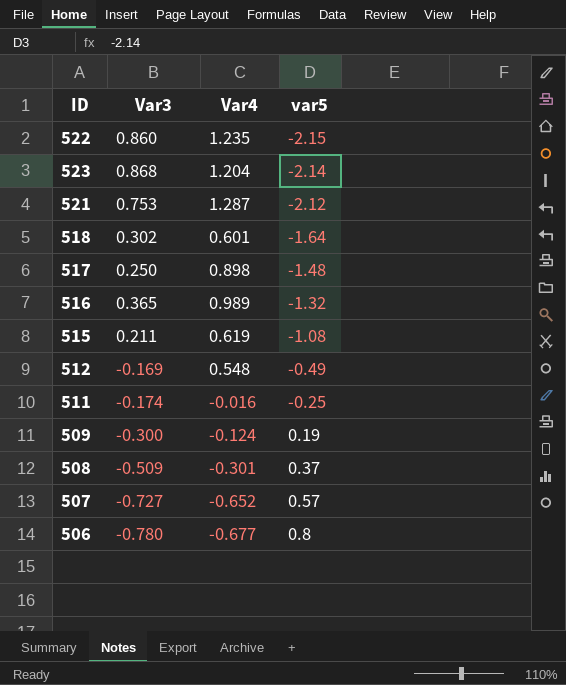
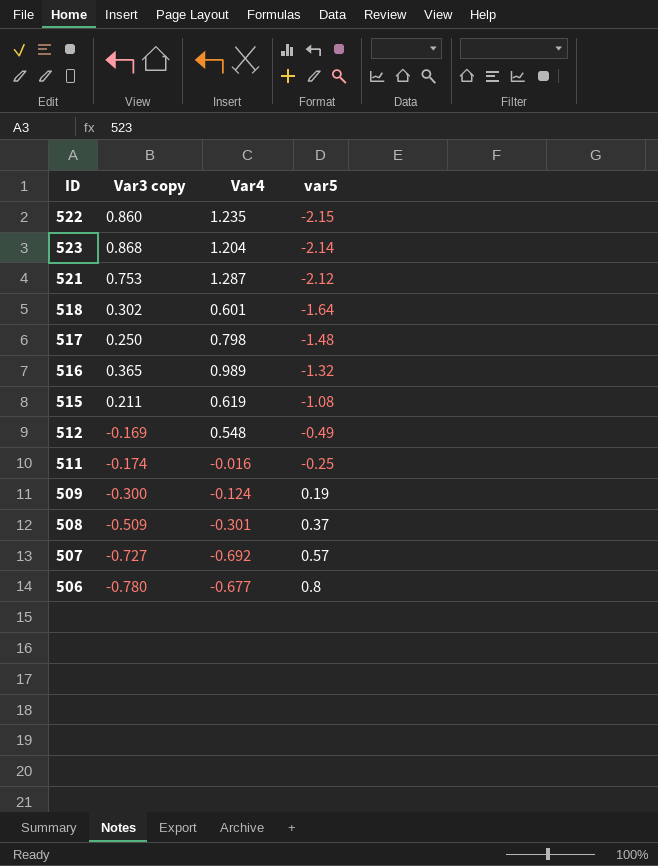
column name: Var3 -> Var3 copy
517 | Var4: 0.898 -> 0.798
507 | Var4: -0.652 -> -0.692

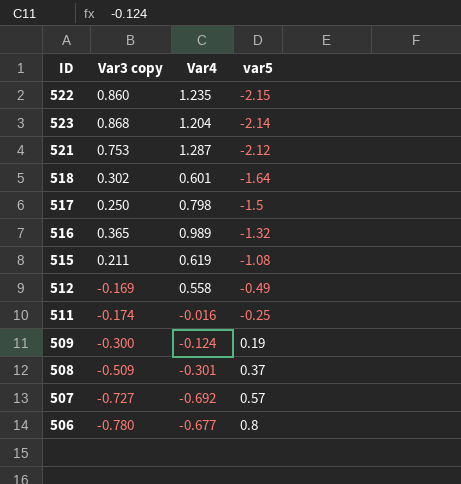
517 | var5: -1.48 -> -1.5
512 | Var4: 0.548 -> 0.558

